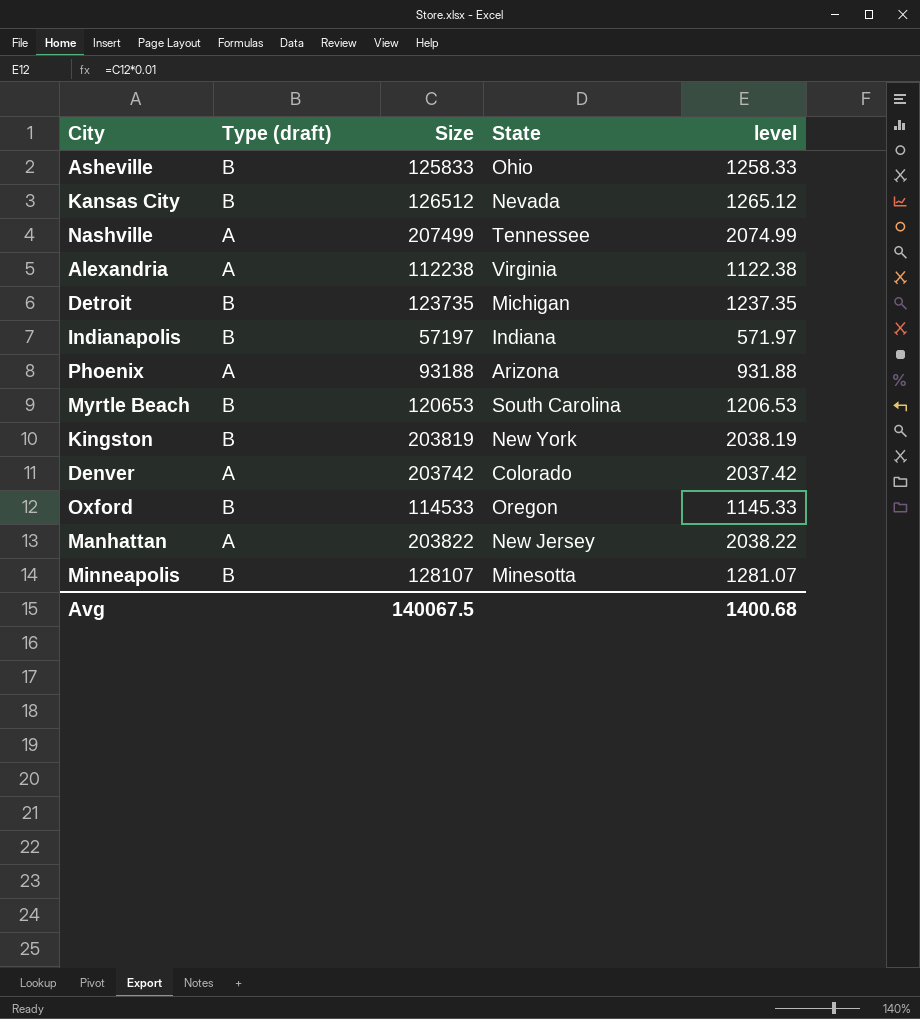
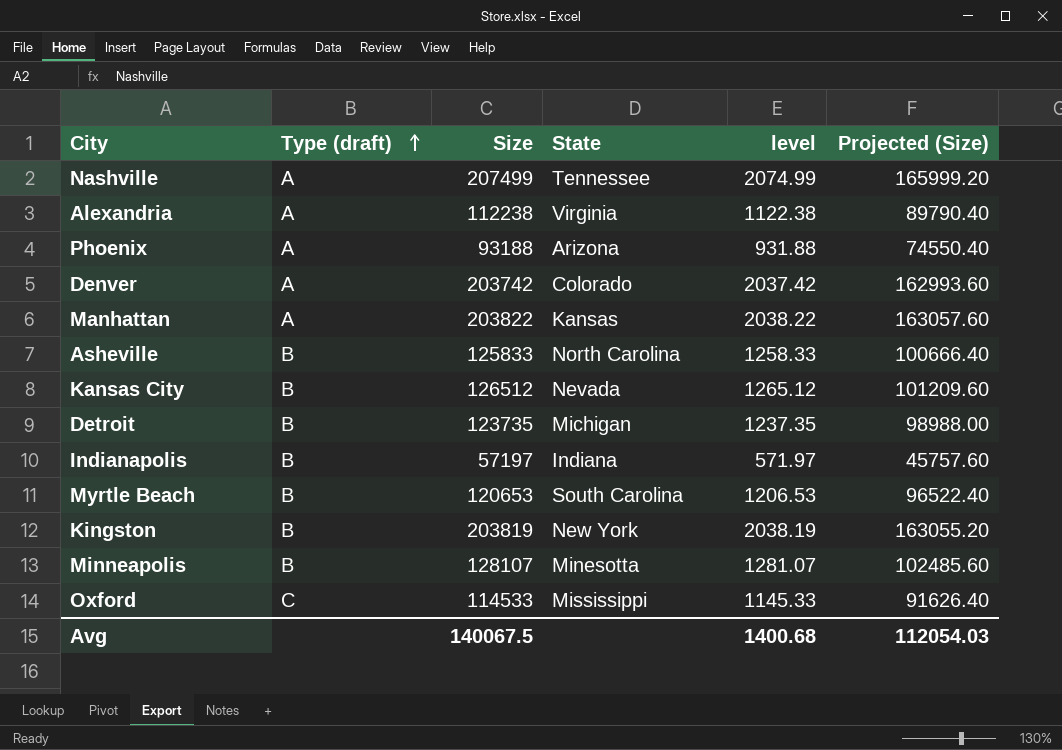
row order: none -> Type (draft) ascending
column Projected (Size) | formula: none -> [Size] * 0.8
Manhattan | State: New Jersey -> Kansas
Asheville | State: Ohio -> North Carolina
Oxford | Type (draft): B -> C
Oxford | State: Oregon -> Mississippi

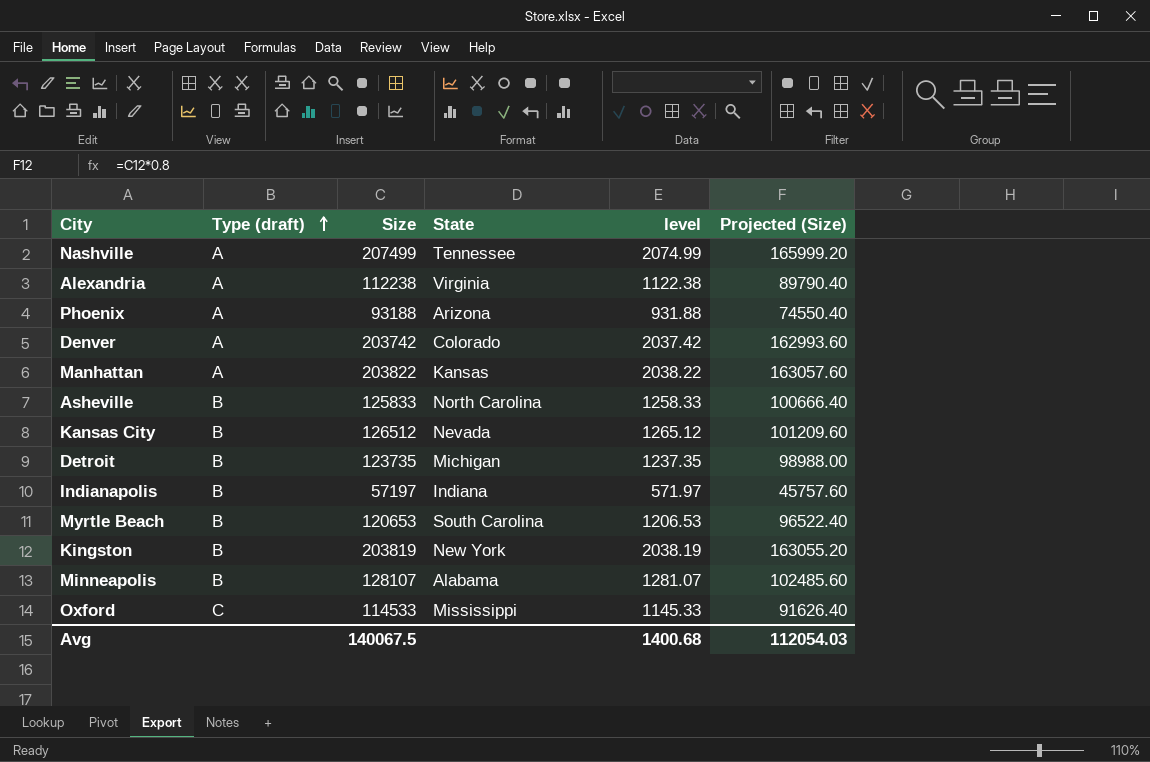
Minneapolis | State: Minesotta -> Alabama

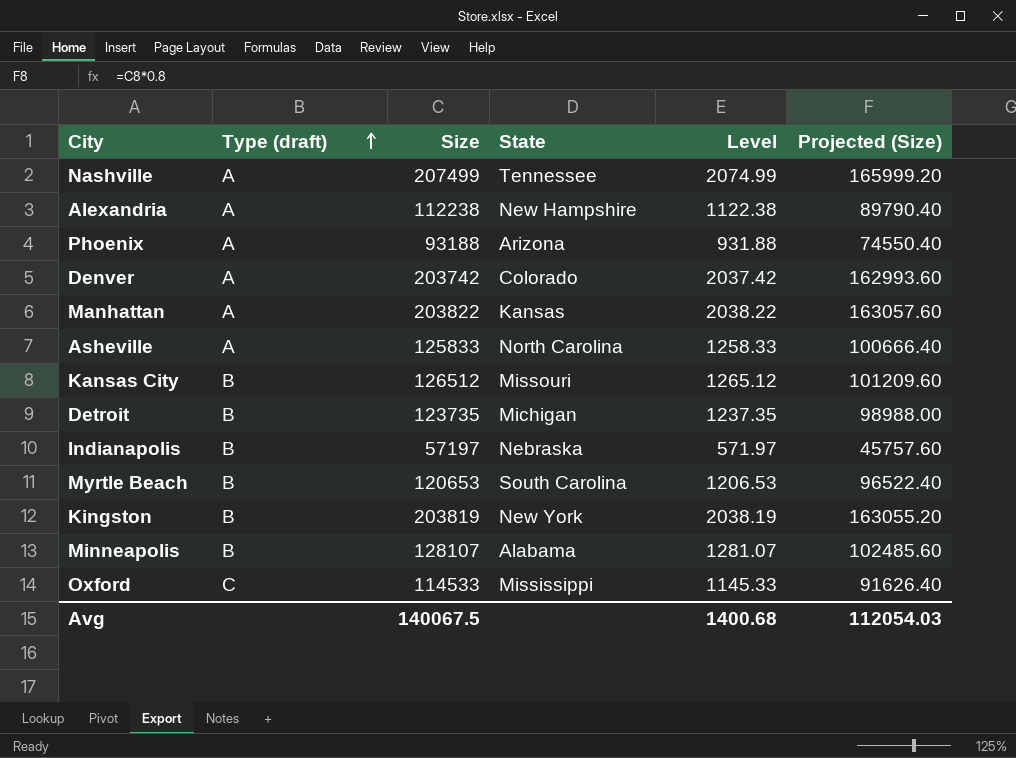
column name: level -> Level
Alexandria | State: Virginia -> New Hampshire
Asheville | Type (draft): B -> A
Kansas City | State: Nevada -> Missouri
Indianapolis | State: Indiana -> Nebraska

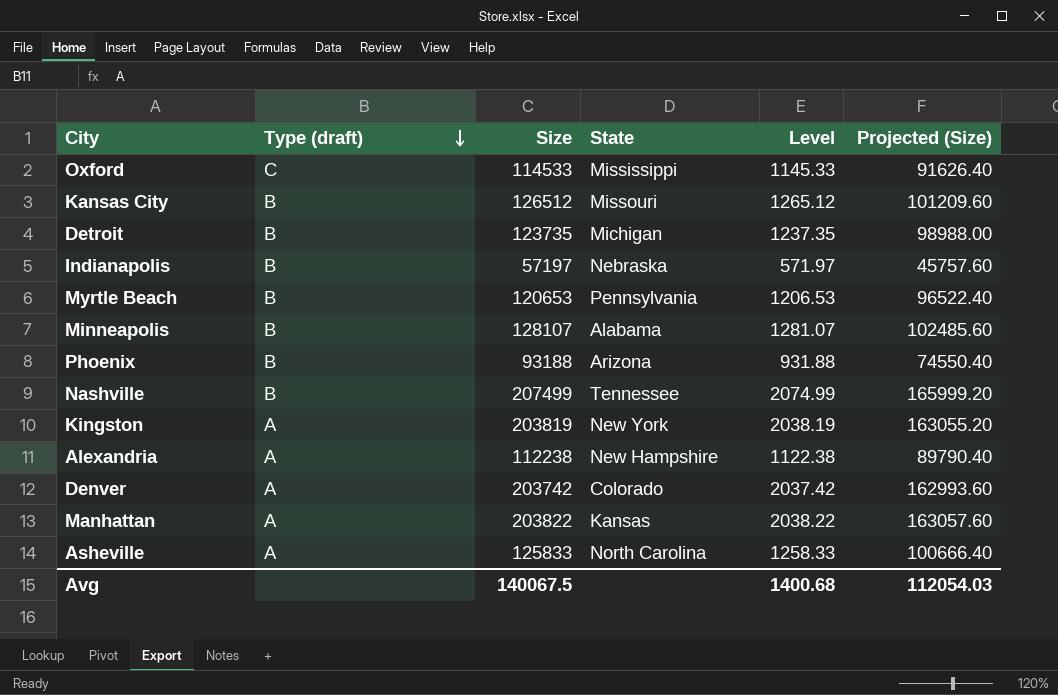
row order: Type (draft) ascending -> Type (draft) descending
Myrtle Beach | State: South Carolina -> Pennsylvania
Phoenix | Type (draft): A -> B
Nashville | Type (draft): A -> B
Kingston | Type (draft): B -> A

